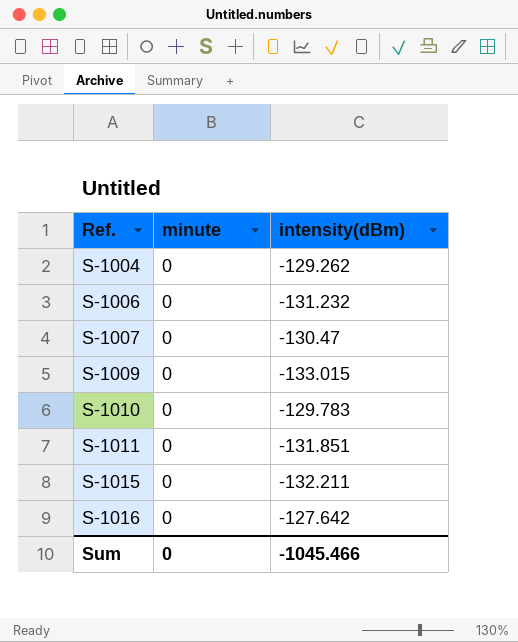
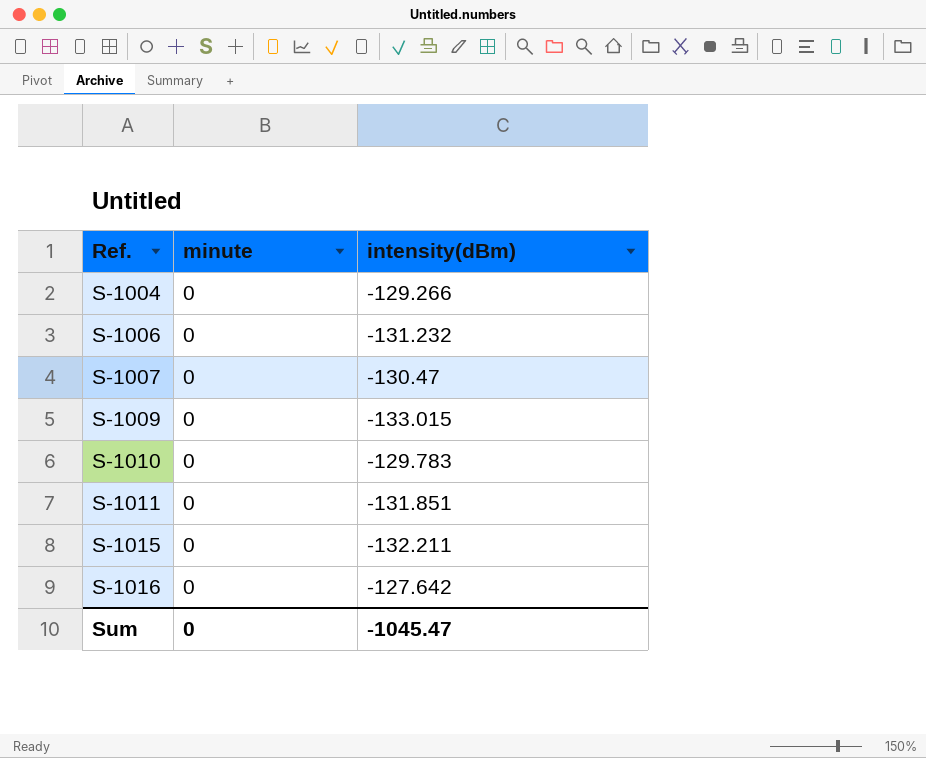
S-1004 | intensity(dBm): -129.262 -> -129.266
Sum | intensity(dBm): -1045.466 -> -1045.47

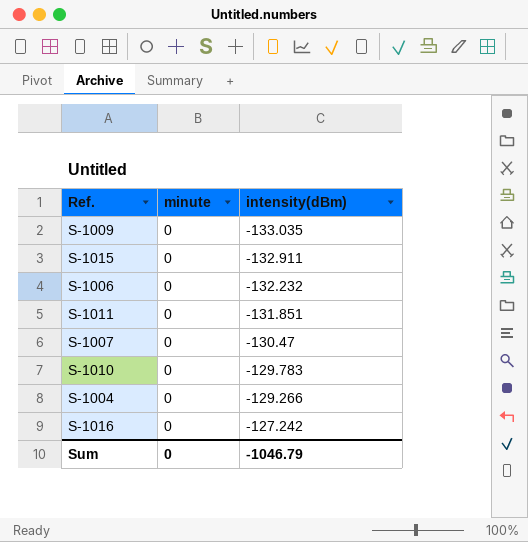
row order: Ref. ascending -> intensity(dBm) ascending
S-1009 | intensity(dBm): -133.015 -> -133.035
S-1015 | intensity(dBm): -132.211 -> -132.911
S-1006 | intensity(dBm): -131.232 -> -132.232
S-1016 | intensity(dBm): -127.642 -> -127.242
Sum | intensity(dBm): -1045.47 -> -1046.79

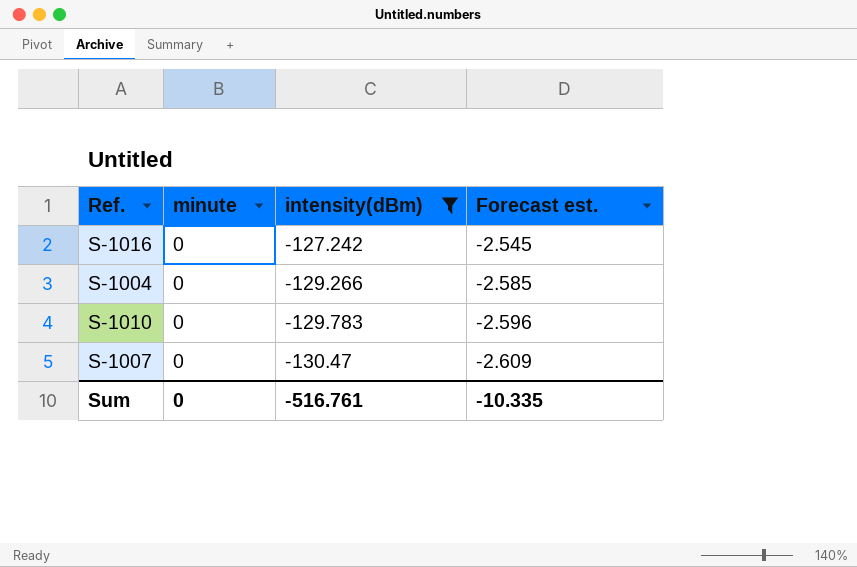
filter: none -> intensity(dBm) >= -130.47
row order: intensity(dBm) ascending -> intensity(dBm) descending
column Forecast est. | formula: none -> [intensity(dBm)] * 0.02
Sum | intensity(dBm): -1046.79 -> -516.761

